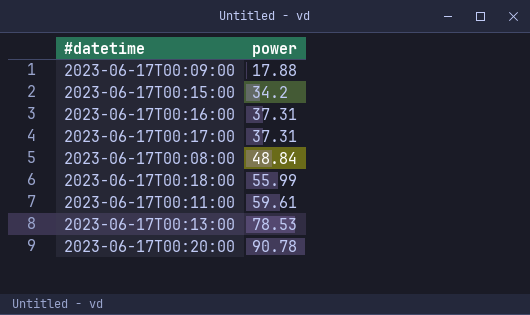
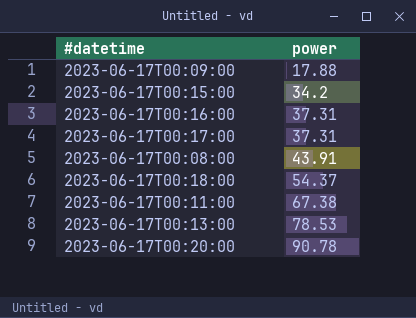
2023-06-17T00:08:00 | power: 48.84 -> 43.91
2023-06-17T00:18:00 | power: 55.99 -> 54.37
2023-06-17T00:11:00 | power: 59.61 -> 67.38

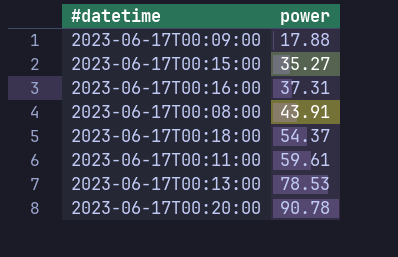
row 2023-06-17T00:17:00: 37.31 -> none
2023-06-17T00:15:00 | power: 34.2 -> 35.27
2023-06-17T00:11:00 | power: 67.38 -> 59.61

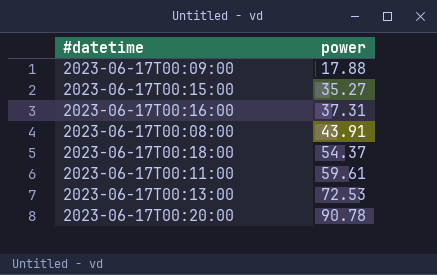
2023-06-17T00:13:00 | power: 78.53 -> 72.53

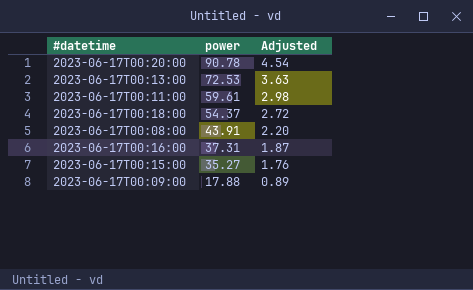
row order: power ascending -> power descending
column Adjusted | formula: none -> [power] * 0.05

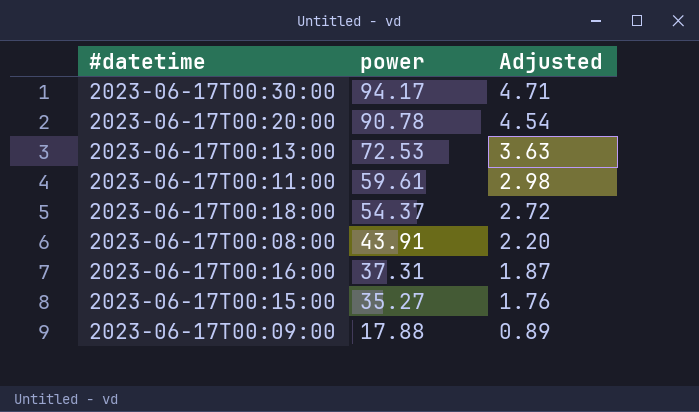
row 2023-06-17T00:30:00: none -> 94.17 | 4.71

